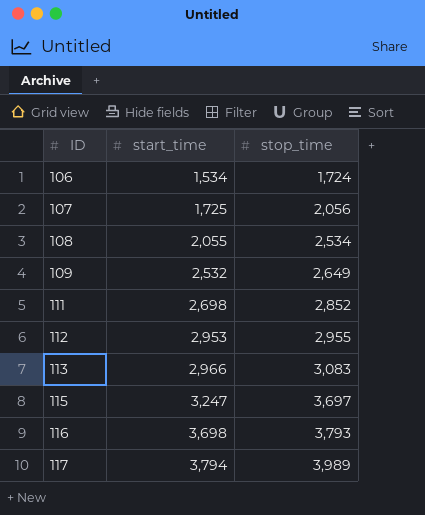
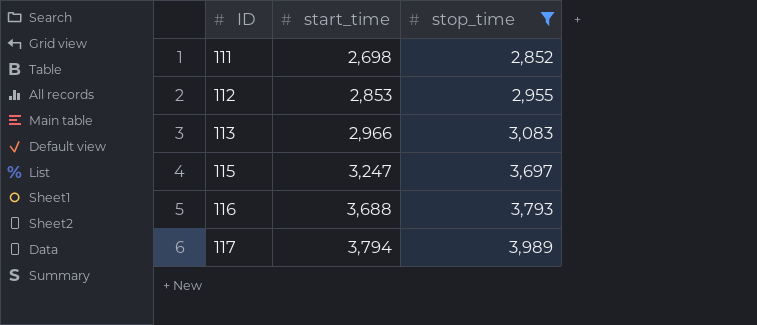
filter: none -> stop_time >= 2,852
112 | start_time: 2,953 -> 2,853
116 | start_time: 3,698 -> 3,688

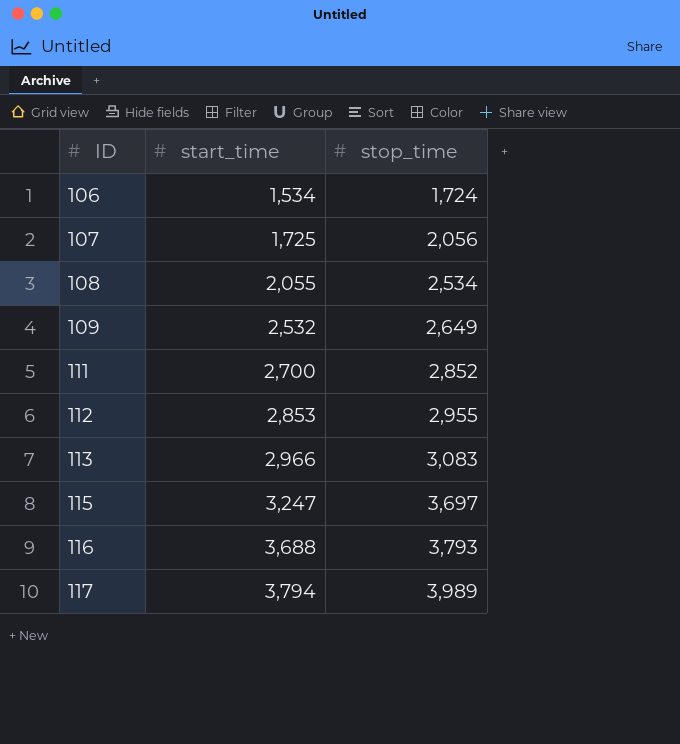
filter: stop_time >= 2,852 -> none
111 | start_time: 2,698 -> 2,700

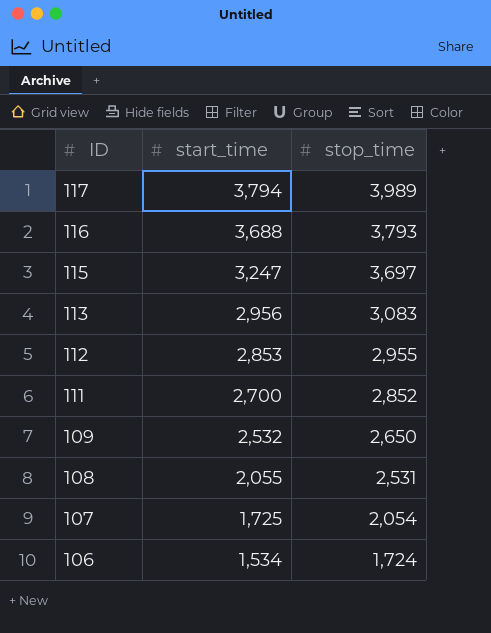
row order: ID ascending -> ID descending
113 | start_time: 2,966 -> 2,956
109 | stop_time: 2,649 -> 2,650
108 | stop_time: 2,534 -> 2,531
107 | stop_time: 2,056 -> 2,054

